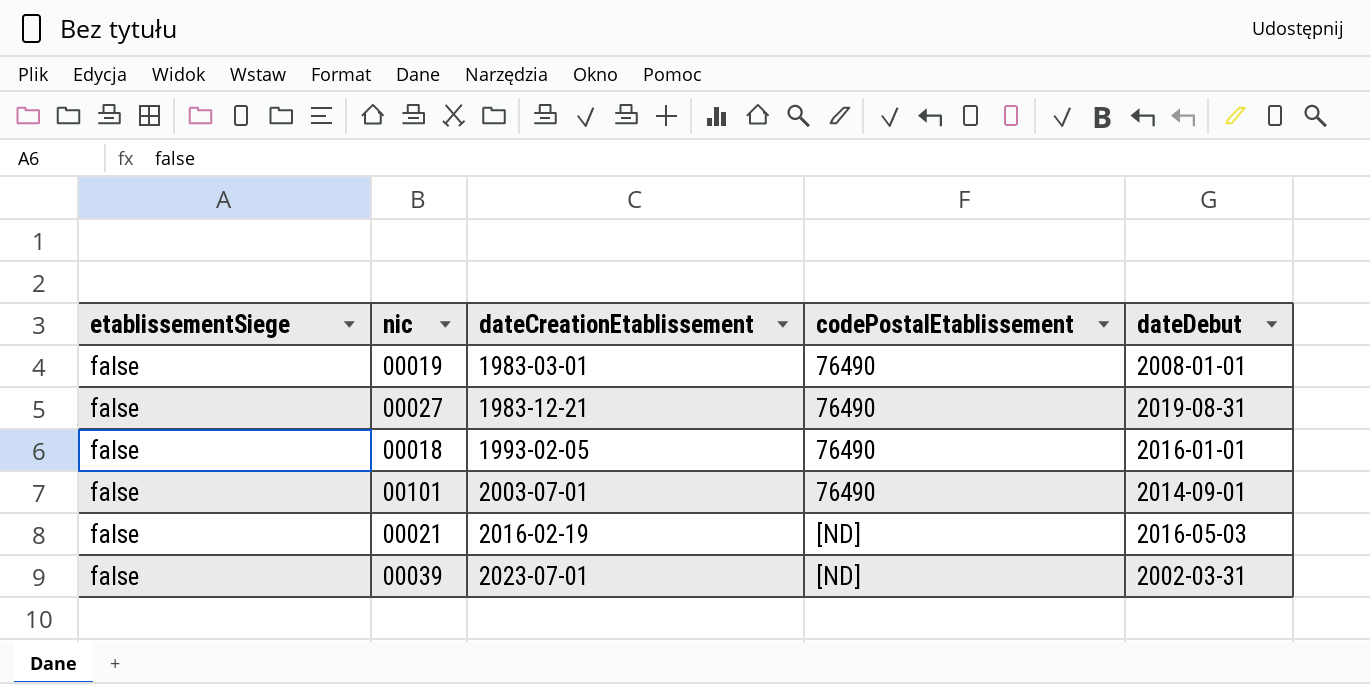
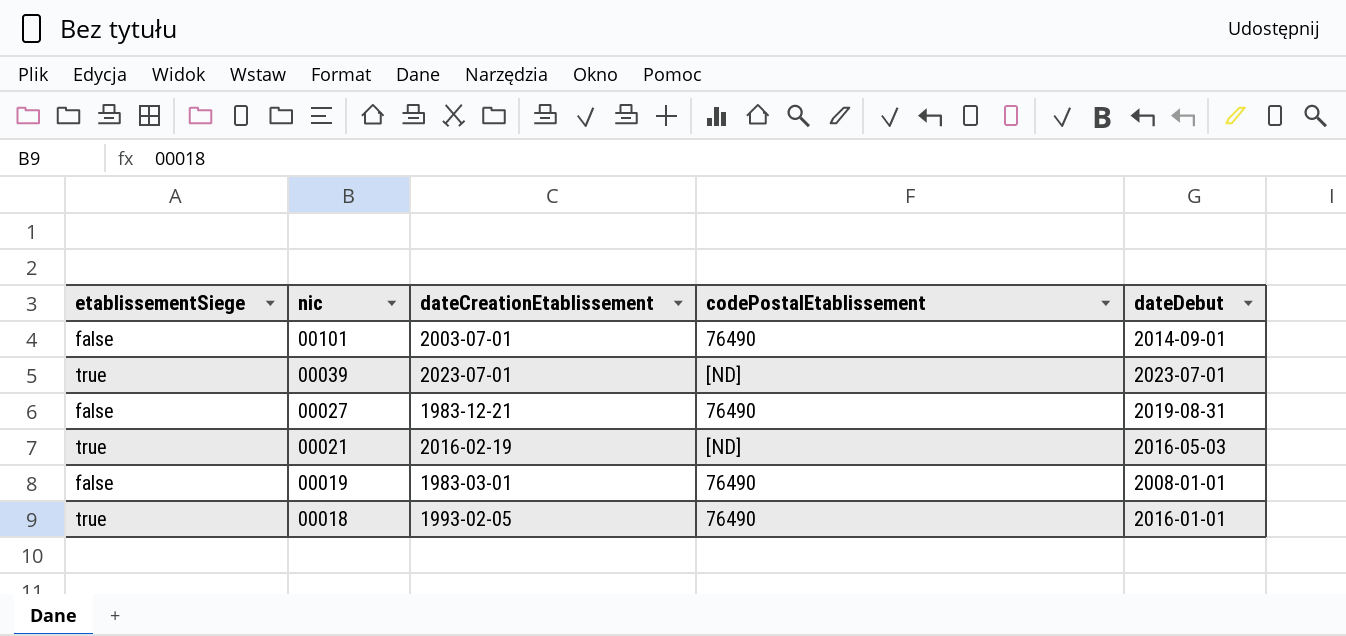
row order: dateCreationEtablissement ascending -> nic descending
00039 | etablissementSiege: false -> true
00039 | dateDebut: 2002-03-31 -> 2023-07-01
00021 | etablissementSiege: false -> true
00018 | etablissementSiege: false -> true

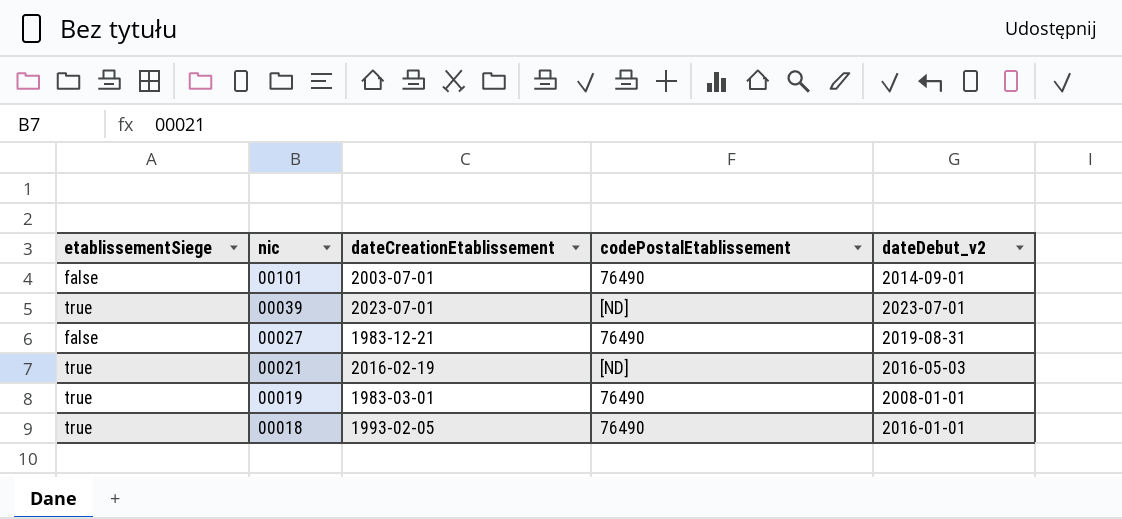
column name: dateDebut -> dateDebut_v2
00019 | etablissementSiege: false -> true

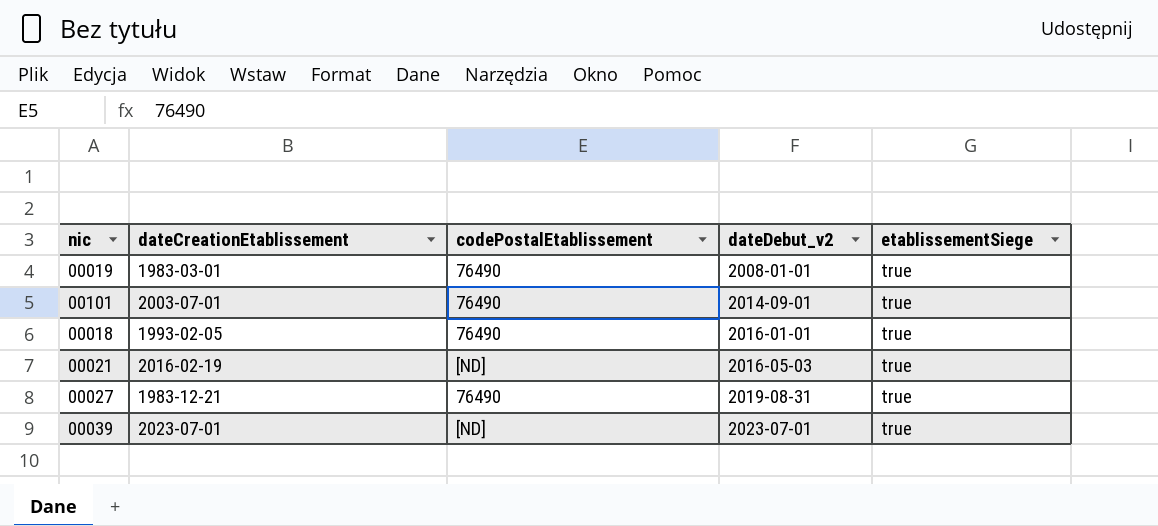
row order: nic descending -> dateDebut_v2 ascending
column etablissementSiege | position: 1 -> 5
00101 | etablissementSiege: false -> true
00027 | etablissementSiege: false -> true

